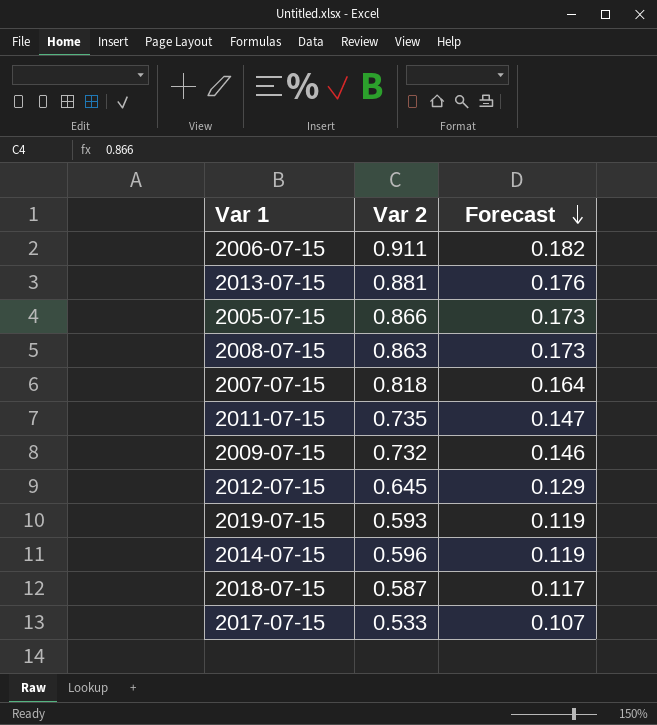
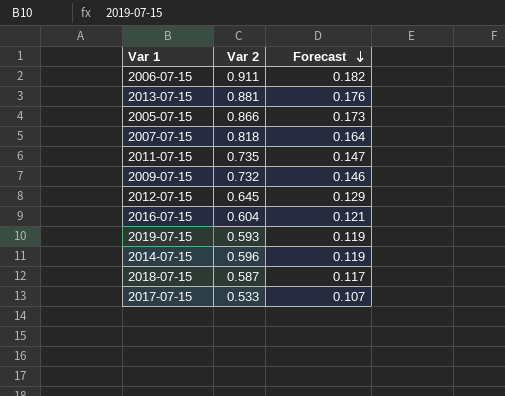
row 2008-07-15: 0.863 | 0.173 -> none
row 2016-07-15: none -> 0.604 | 0.121

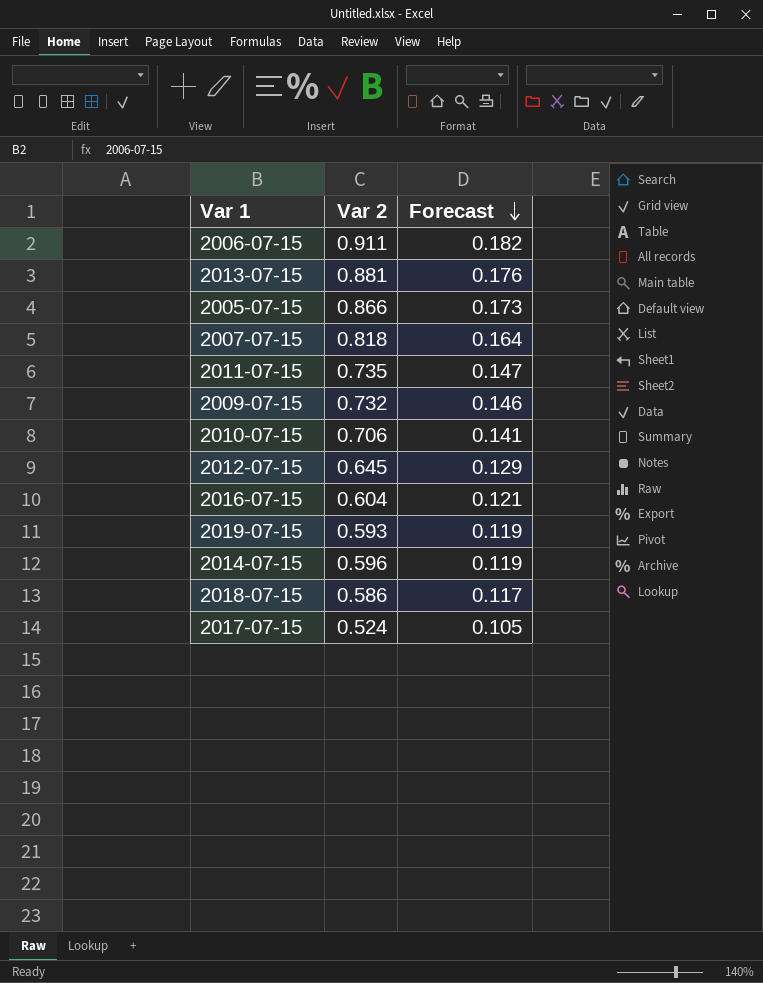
row 2010-07-15: none -> 0.706 | 0.141
2018-07-15 | Var 2: 0.587 -> 0.586
2017-07-15 | Var 2: 0.533 -> 0.524
2017-07-15 | Forecast: 0.107 -> 0.105

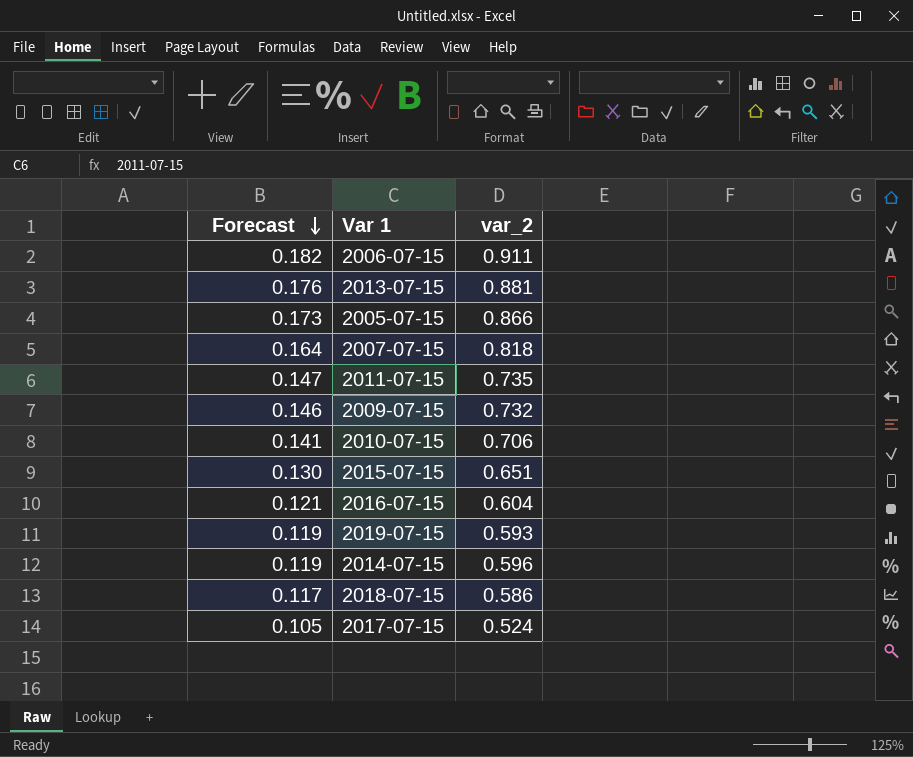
column Forecast | position: 3 -> 1
column name: Var 2 -> var_2
row 2012-07-15: 0.645 | 0.129 -> none
row 2015-07-15: none -> 0.130 | 0.651

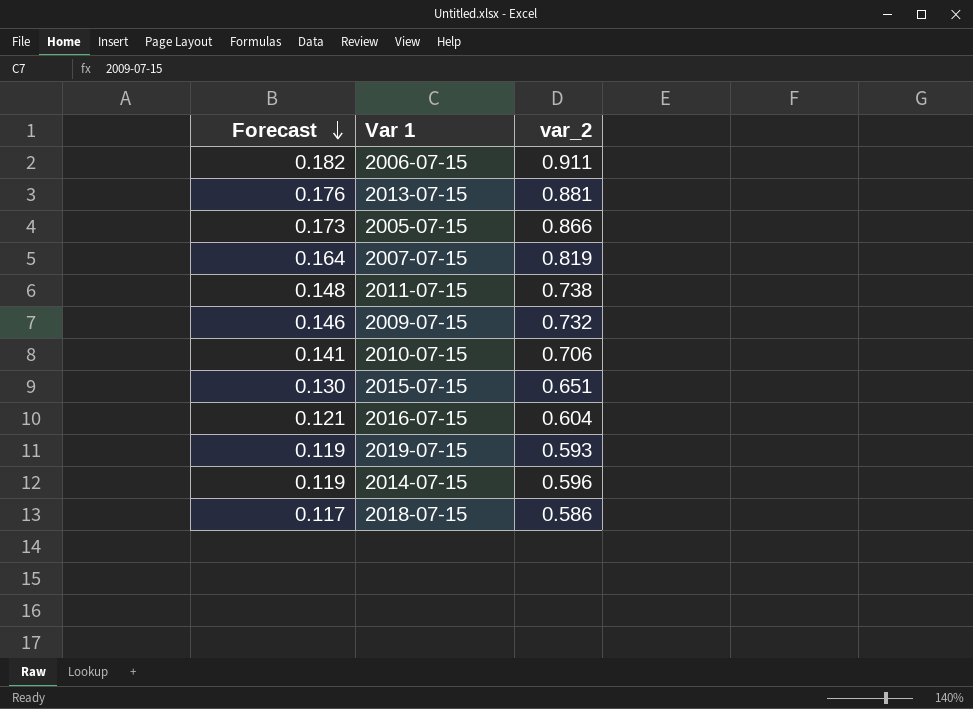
row 2017-07-15: 0.105 | 0.524 -> none
2007-07-15 | var_2: 0.818 -> 0.819
2011-07-15 | Forecast: 0.147 -> 0.148
2011-07-15 | var_2: 0.735 -> 0.738

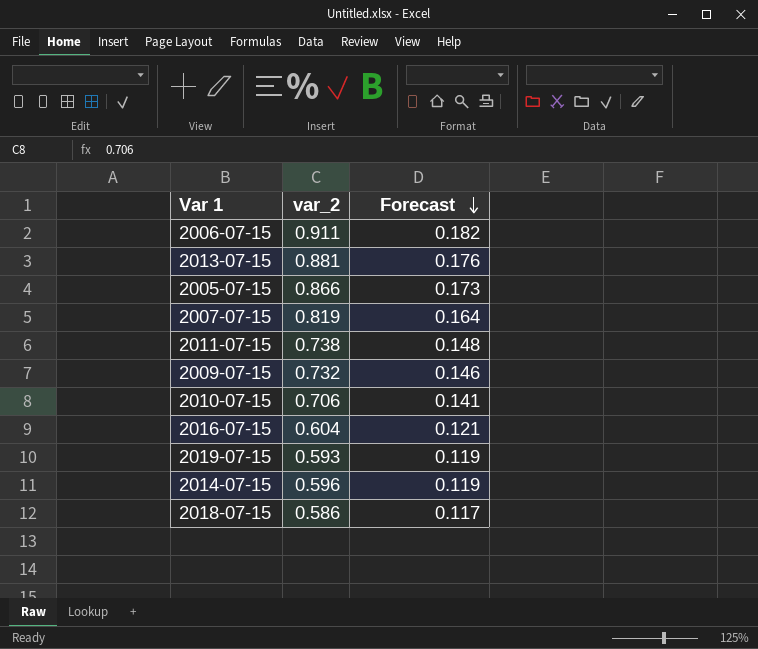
column Forecast | position: 1 -> 3
row 2015-07-15: 0.130 | 0.651 -> none

